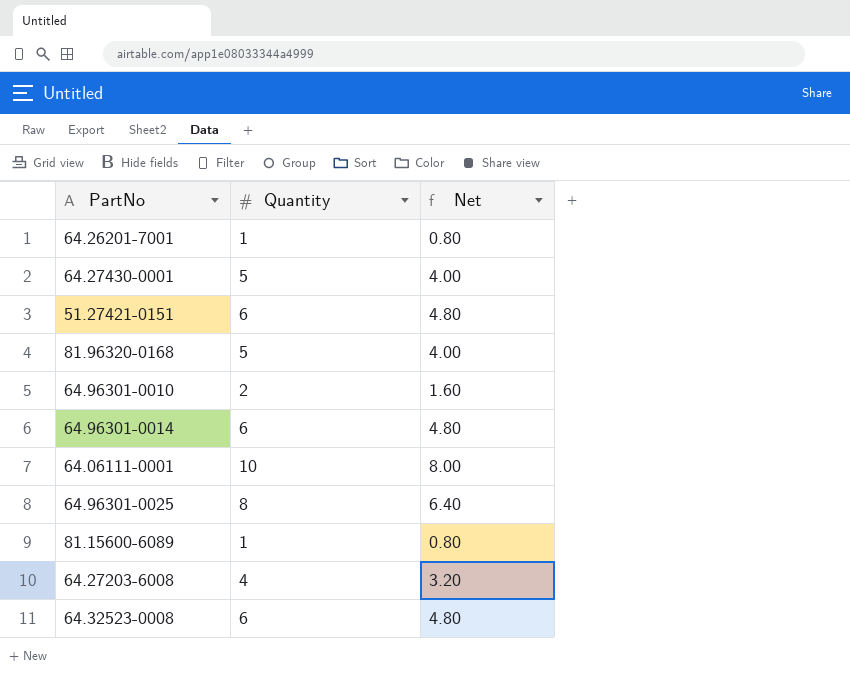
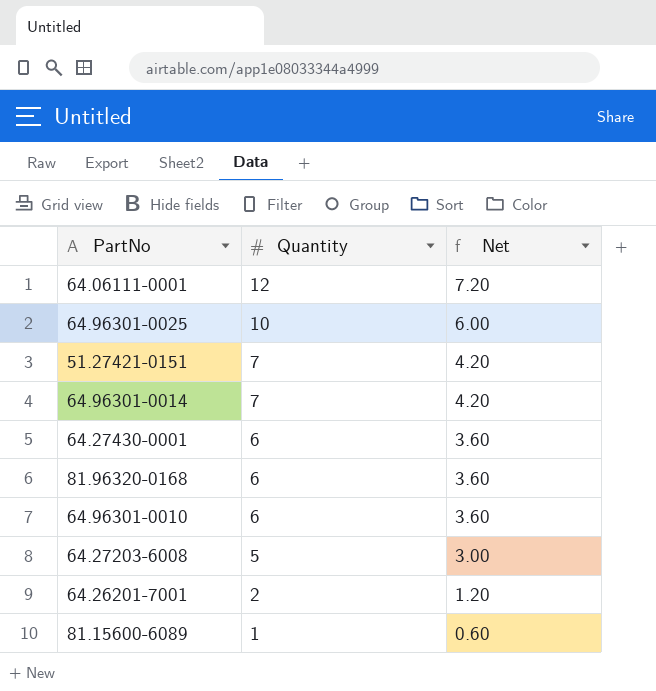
row order: none -> Quantity descending
column Net | formula: [Quantity] * 0.8 -> [Quantity] * 0.6
row 64.32523-0008: 6 | 4.80 -> none
64.06111-0001 | Quantity: 10 -> 12
64.96301-0025 | Quantity: 8 -> 10
51.27421-0151 | Quantity: 6 -> 7
64.96301-0014 | Quantity: 6 -> 7
64.27430-0001 | Quantity: 5 -> 6
81.96320-0168 | Quantity: 5 -> 6
64.96301-0010 | Quantity: 2 -> 6
64.27203-6008 | Quantity: 4 -> 5
64.26201-7001 | Quantity: 1 -> 2

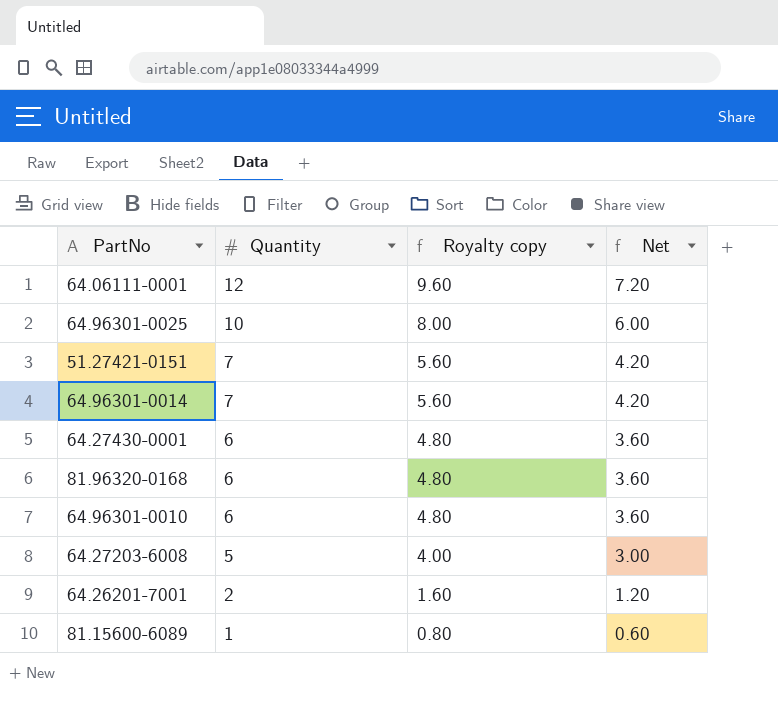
column Royalty copy | formula: none -> [Quantity] * 0.8

